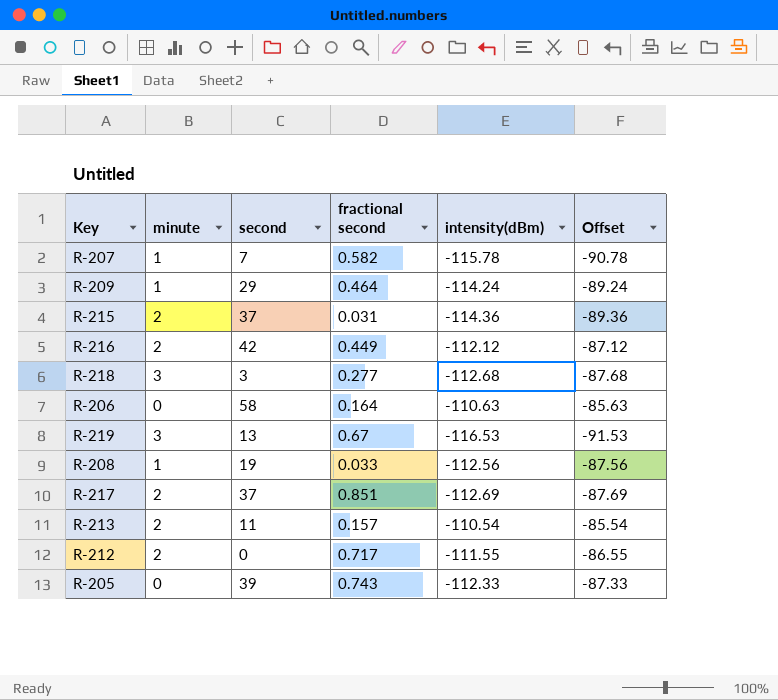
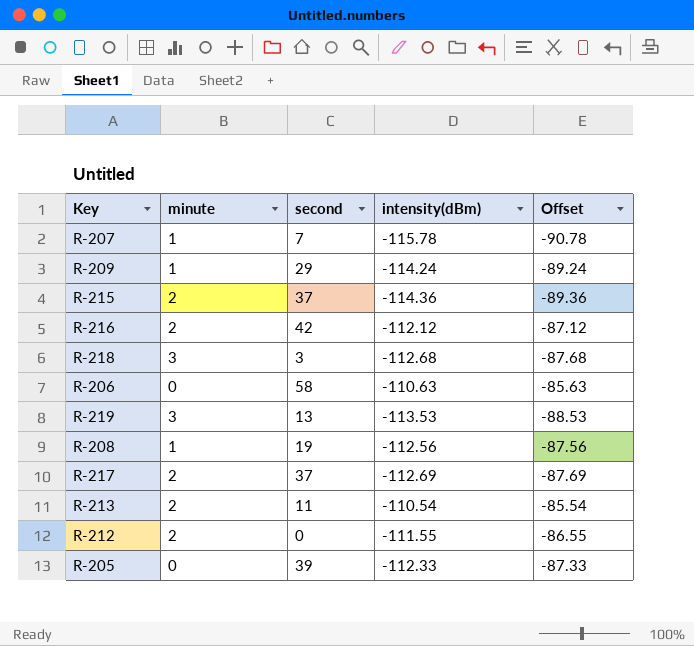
column fractional second | position: 4 -> none
R-219 | intensity(dBm): -116.53 -> -113.53
R-219 | Offset: -91.53 -> -88.53

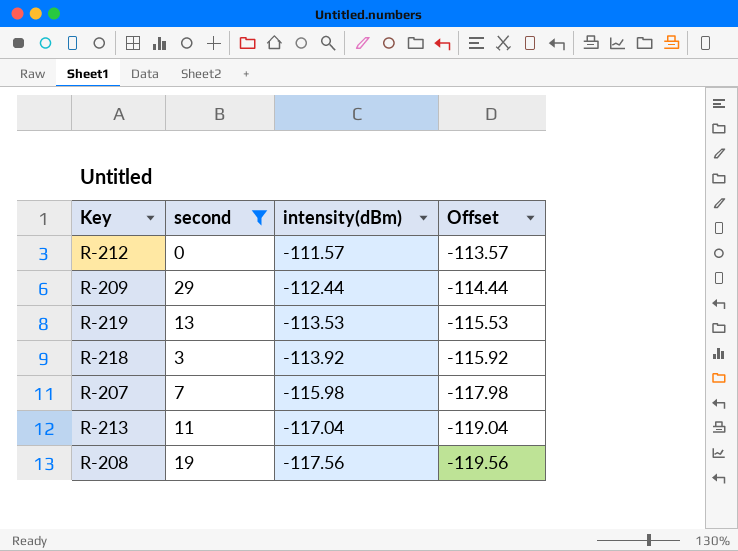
filter: none -> second <= 29
row order: none -> intensity(dBm) descending
column minute | position: 2 -> none
column Offset | formula: [intensity(dBm)] + 25 -> [intensity(dBm)] - 2
R-212 | intensity(dBm): -111.55 -> -111.57
R-209 | intensity(dBm): -114.24 -> -112.44
R-218 | intensity(dBm): -112.68 -> -113.92
R-207 | intensity(dBm): -115.78 -> -115.98
R-213 | intensity(dBm): -110.54 -> -117.04
R-208 | intensity(dBm): -112.56 -> -117.56

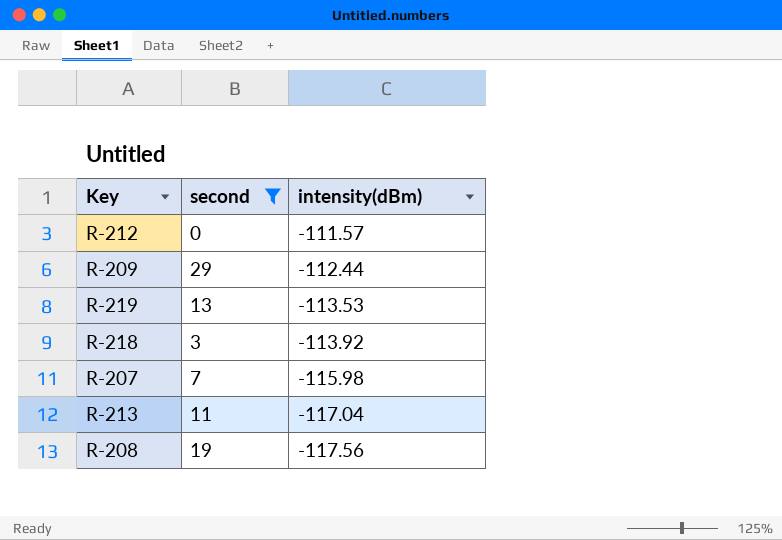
column Offset | formula: [intensity(dBm)] - 2 -> none

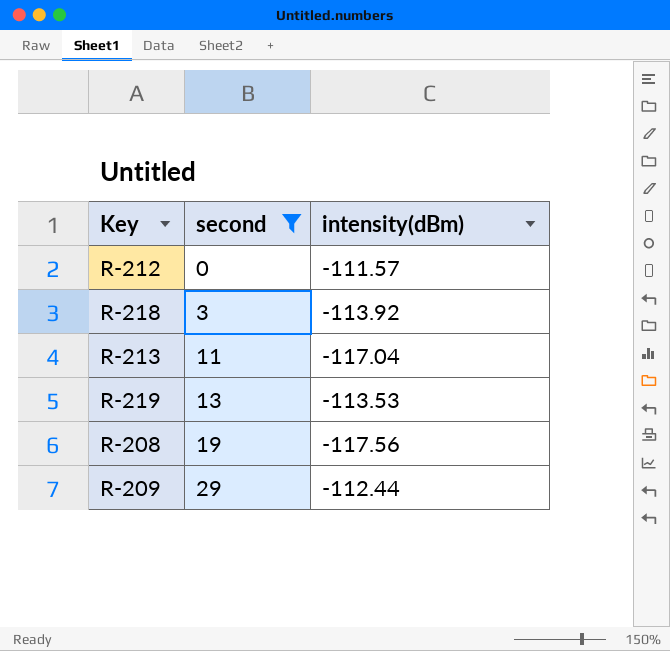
row order: intensity(dBm) descending -> second ascending
row R-207: 7 | -115.98 -> none

